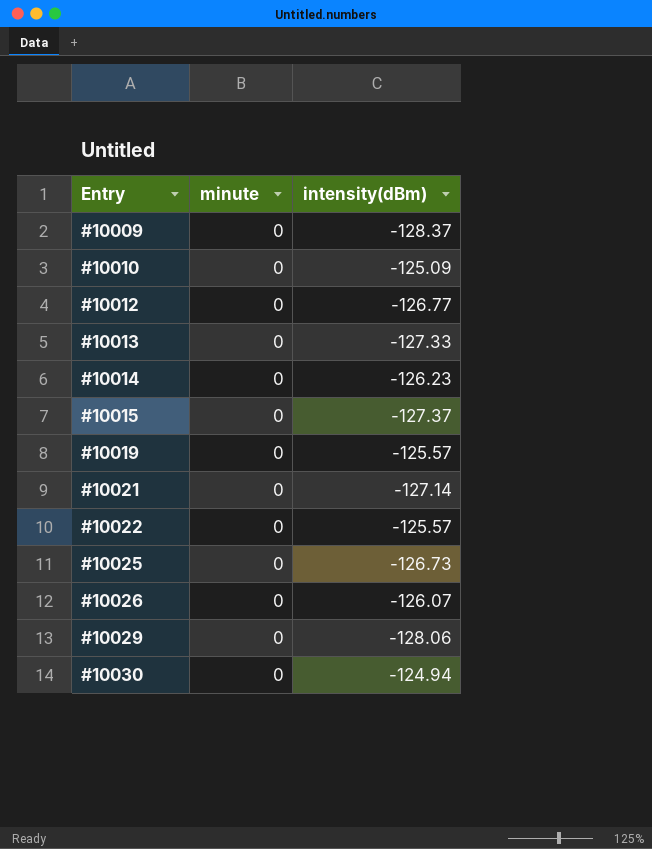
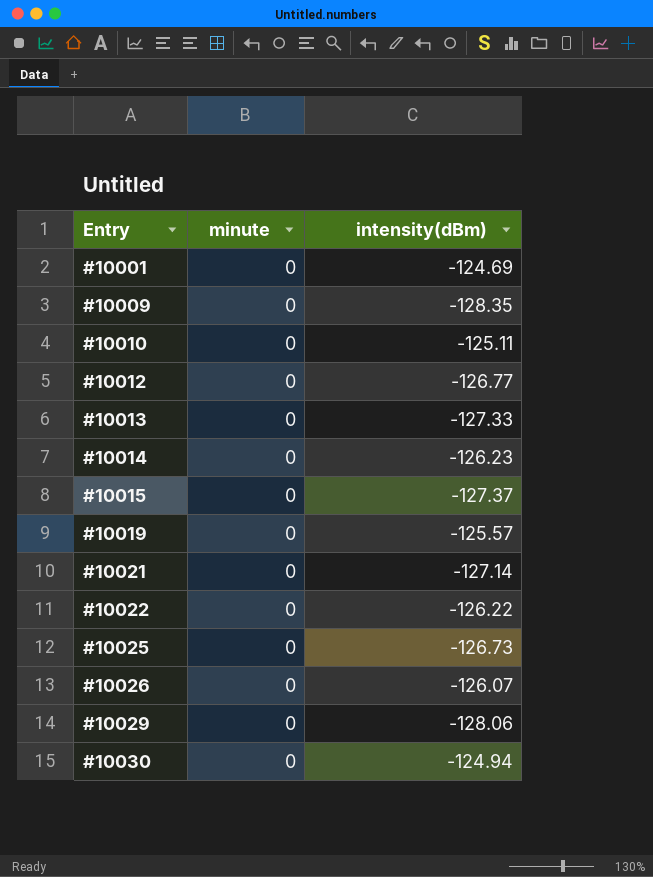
row #10001: none -> 0 | -124.69
#10009 | intensity(dBm): -128.37 -> -128.35
#10010 | intensity(dBm): -125.09 -> -125.11
#10022 | intensity(dBm): -125.57 -> -126.22

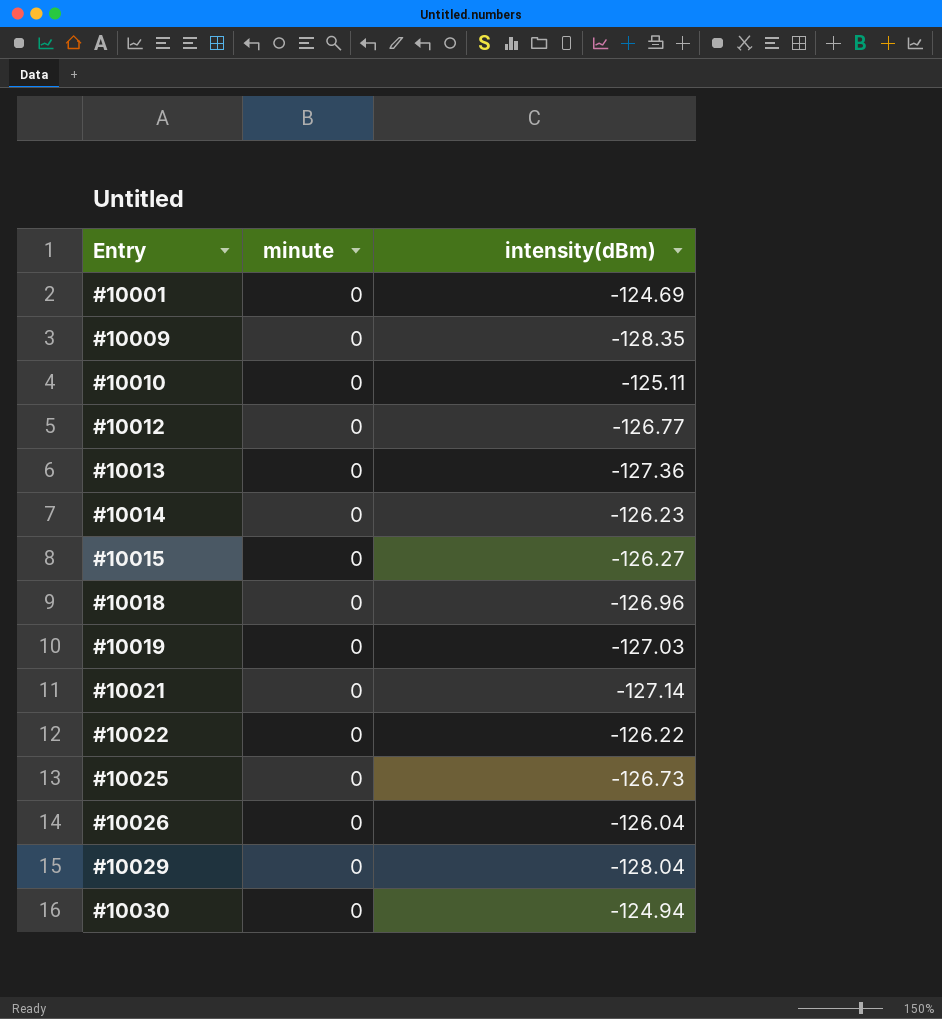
#10013 | intensity(dBm): -127.33 -> -127.36
#10015 | intensity(dBm): -127.37 -> -126.27
row #10018: none -> 0 | -126.96
#10019 | intensity(dBm): -125.57 -> -127.03
#10026 | intensity(dBm): -126.07 -> -126.04
#10029 | intensity(dBm): -128.06 -> -128.04

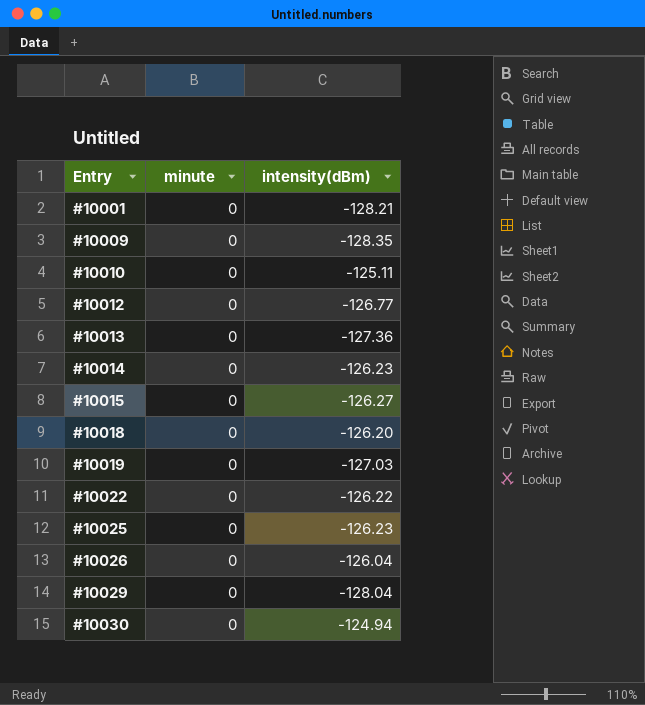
row #10021: 0 | -127.14 -> none
#10001 | intensity(dBm): -124.69 -> -128.21
#10018 | intensity(dBm): -126.96 -> -126.20
#10025 | intensity(dBm): -126.73 -> -126.23

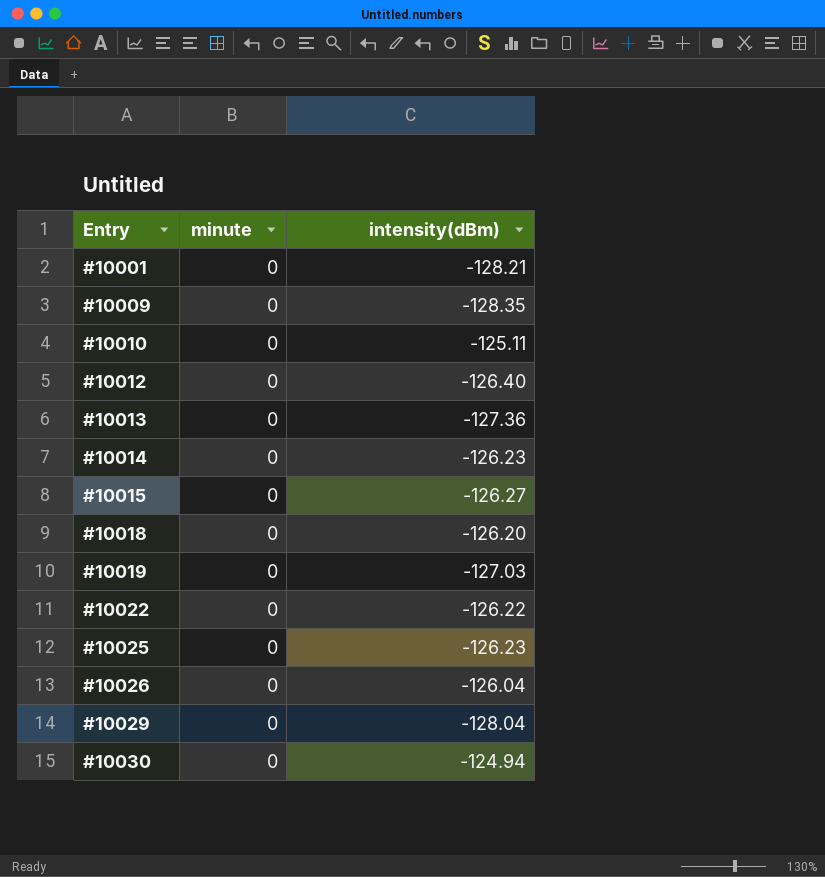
#10012 | intensity(dBm): -126.77 -> -126.40

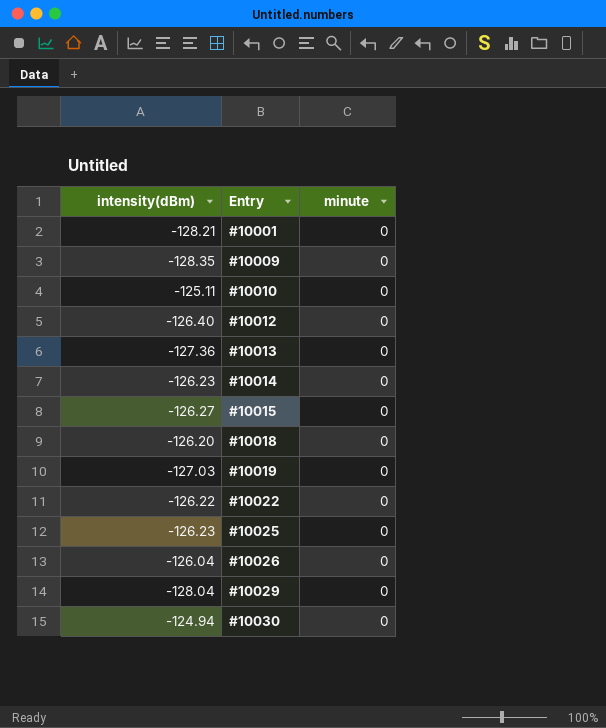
column intensity(dBm) | position: 3 -> 1

